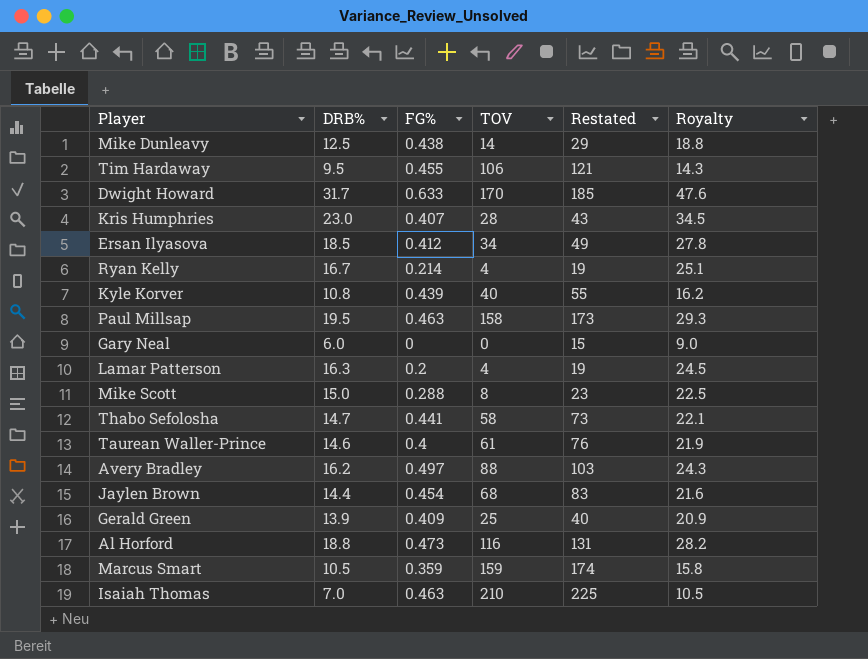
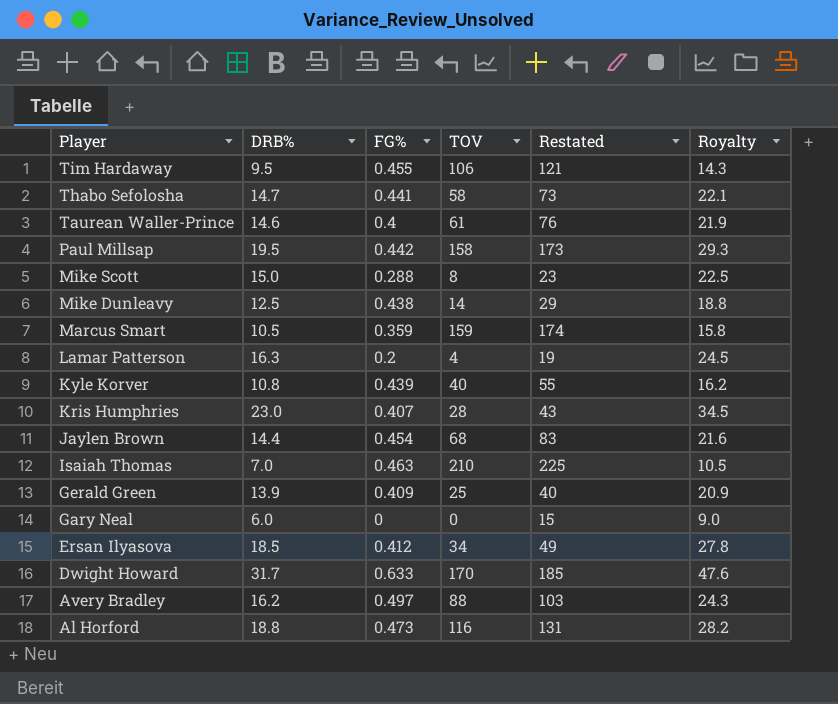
row order: none -> Player descending
row Ryan Kelly: 16.7 | 0.214 | 4 | 19 | 25.1 -> none
Paul Millsap | FG%: 0.463 -> 0.442

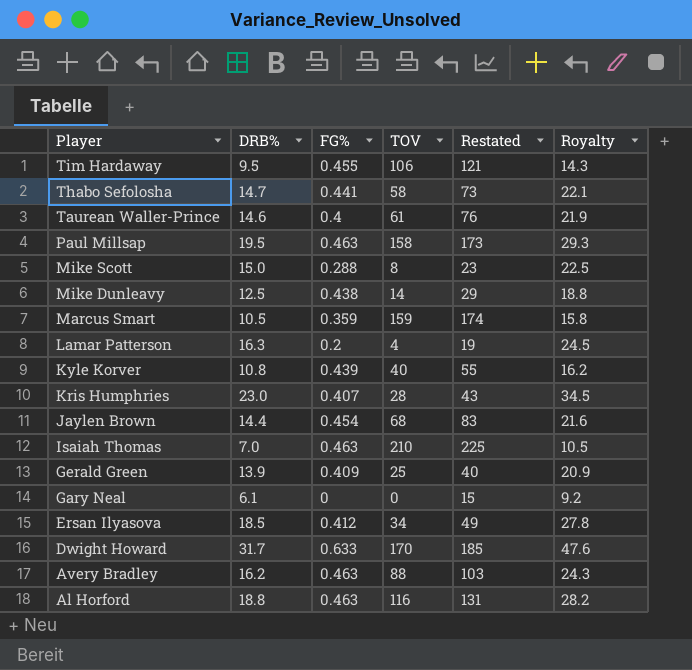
Paul Millsap | FG%: 0.442 -> 0.463
Gary Neal | DRB%: 6.0 -> 6.1
Gary Neal | Royalty: 9.0 -> 9.2
Avery Bradley | FG%: 0.497 -> 0.463
Al Horford | FG%: 0.473 -> 0.463

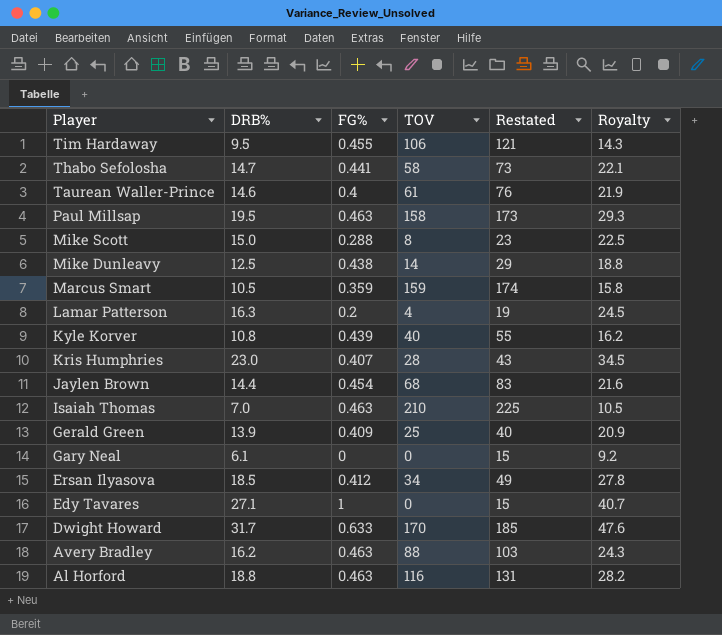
row Edy Tavares: none -> 27.1 | 1 | 0 | 15 | 40.7

